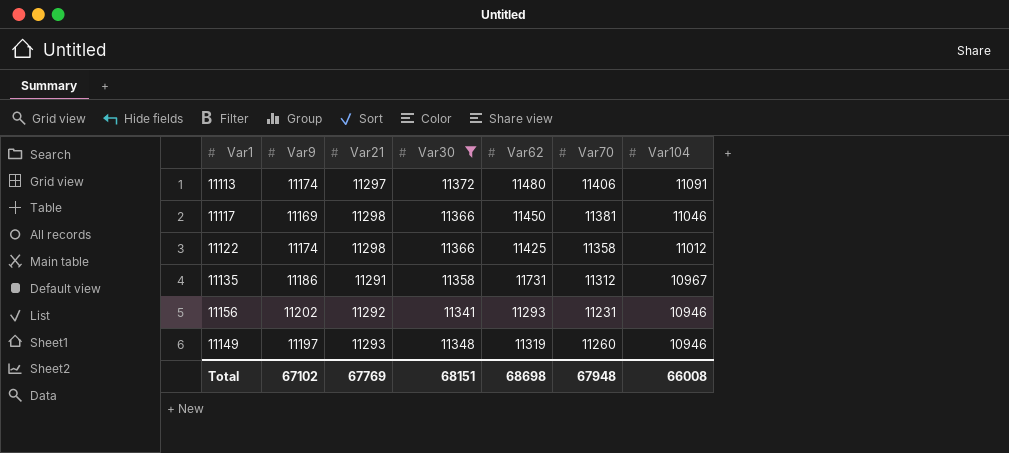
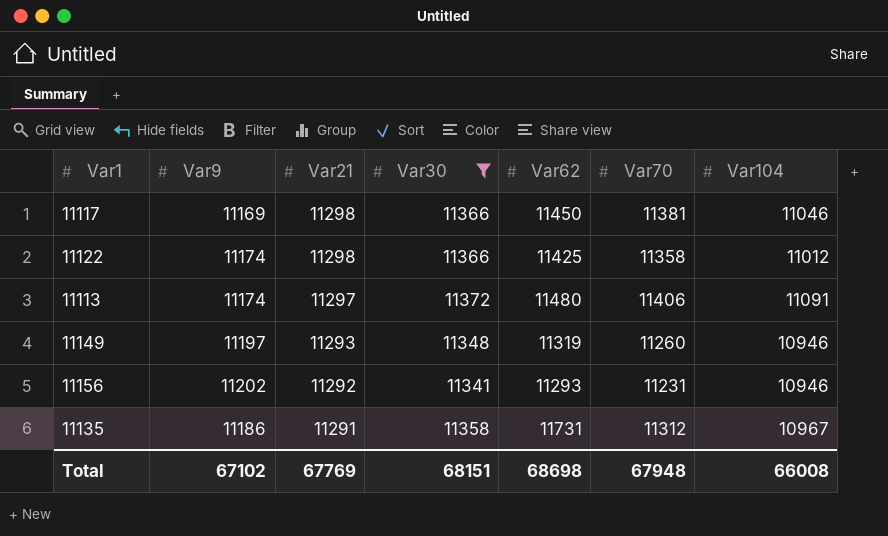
row order: Var104 descending -> Var21 descending

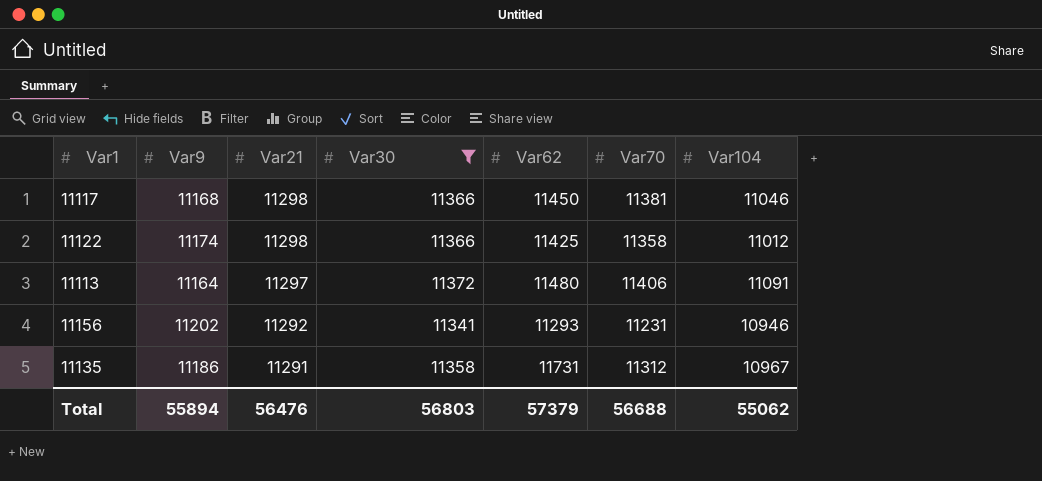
row 11149: 11197 | 11293 | 11348 | 11319 | 11260 | 10946 -> none
11117 | Var9: 11169 -> 11168
11113 | Var9: 11174 -> 11164
Total | Var9: 67102 -> 55894
Total | Var21: 67769 -> 56476
Total | Var30: 68151 -> 56803
Total | Var62: 68698 -> 57379
Total | Var70: 67948 -> 56688
Total | Var104: 66008 -> 55062

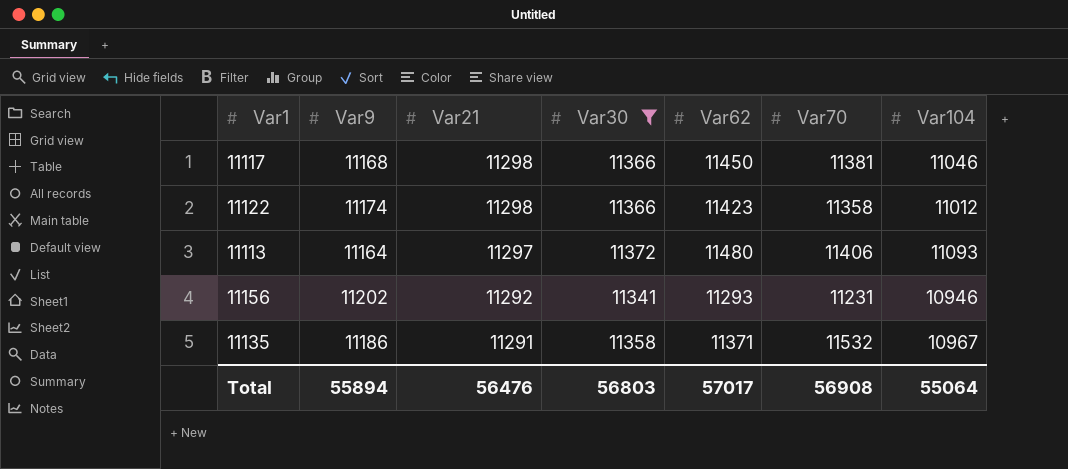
11122 | Var62: 11425 -> 11423
11113 | Var104: 11091 -> 11093
11135 | Var62: 11731 -> 11371
11135 | Var70: 11312 -> 11532
Total | Var62: 57379 -> 57017
Total | Var70: 56688 -> 56908
Total | Var104: 55062 -> 55064

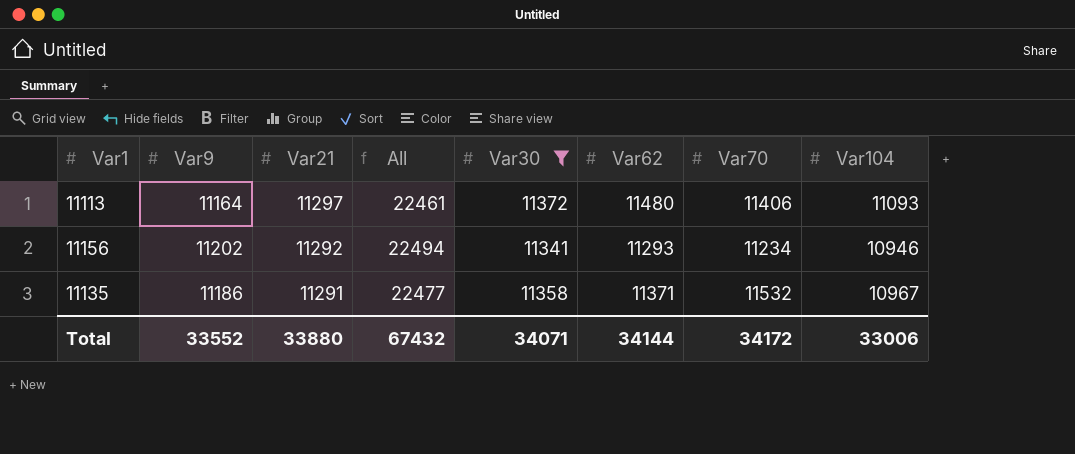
column All | formula: none -> [Var9] + [Var21]
row 11117: 11168 | 11298 | 11366 | 11450 | 11381 | 11046 -> none
row 11122: 11174 | 11298 | 11366 | 11423 | 11358 | 11012 -> none
11156 | Var70: 11231 -> 11234
Total | Var9: 55894 -> 33552
Total | Var21: 56476 -> 33880
Total | Var30: 56803 -> 34071
Total | Var62: 57017 -> 34144
Total | Var70: 56908 -> 34172
Total | Var104: 55064 -> 33006

